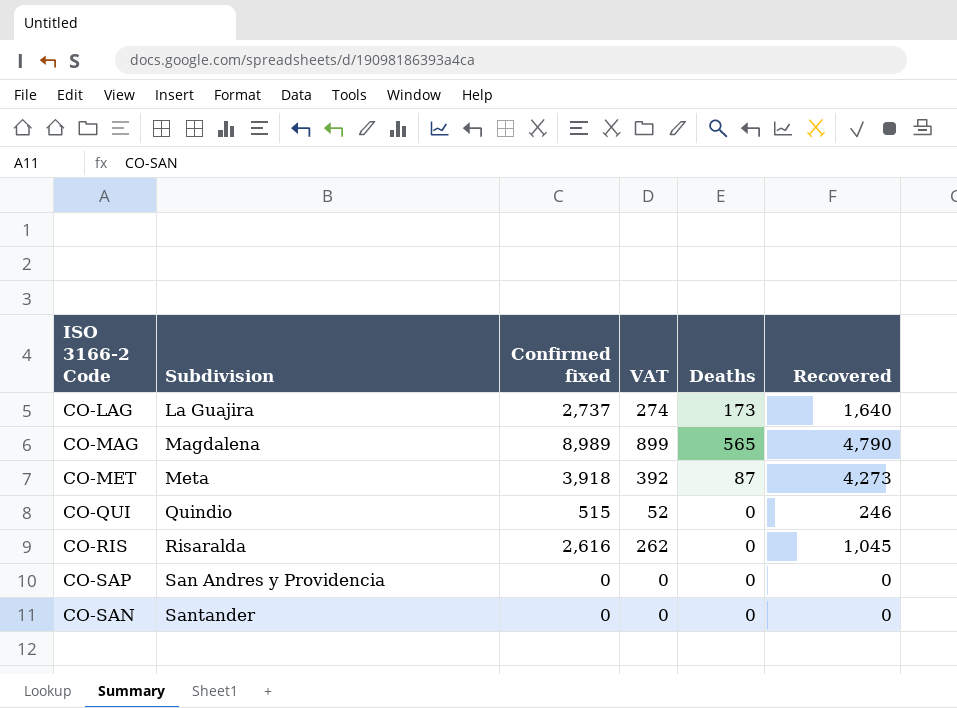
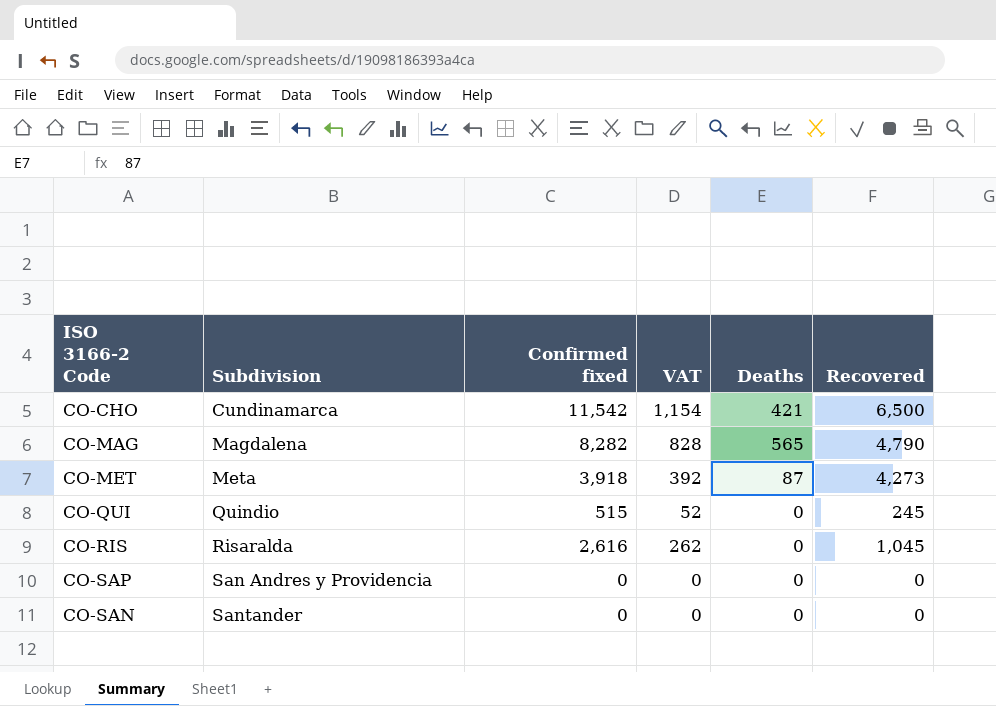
row CO-LAG: La Guajira | 2,737 | 274 | 173 | 1,640 -> none
row CO-CHO: none -> Cundinamarca | 11,542 | 1,154 | 421 | 6,500
CO-MAG | Confirmed fixed: 8,989 -> 8,282
CO-MAG | VAT: 899 -> 828
CO-QUI | Recovered: 246 -> 245

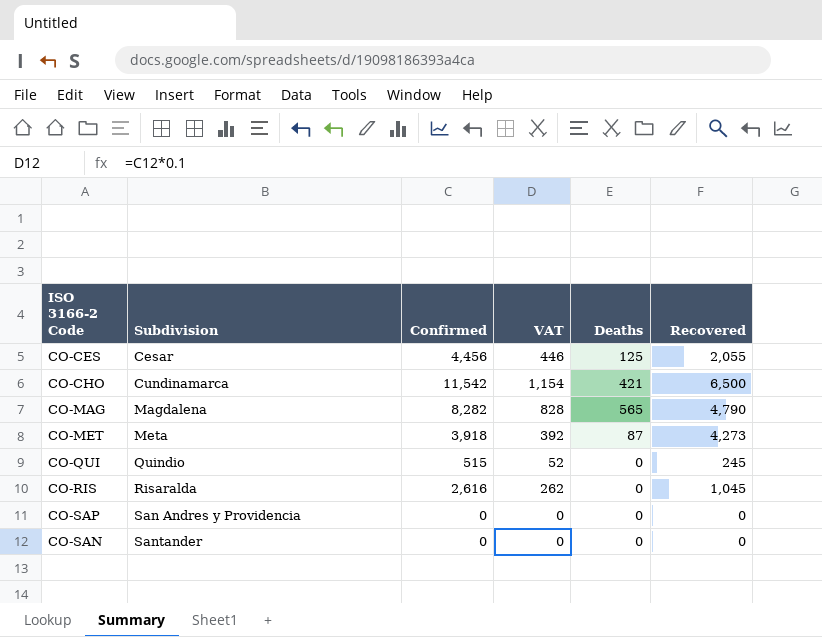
column name: Confirmed fixed -> Confirmed
row CO-CES: none -> Cesar | 4,456 | 446 | 125 | 2,055

